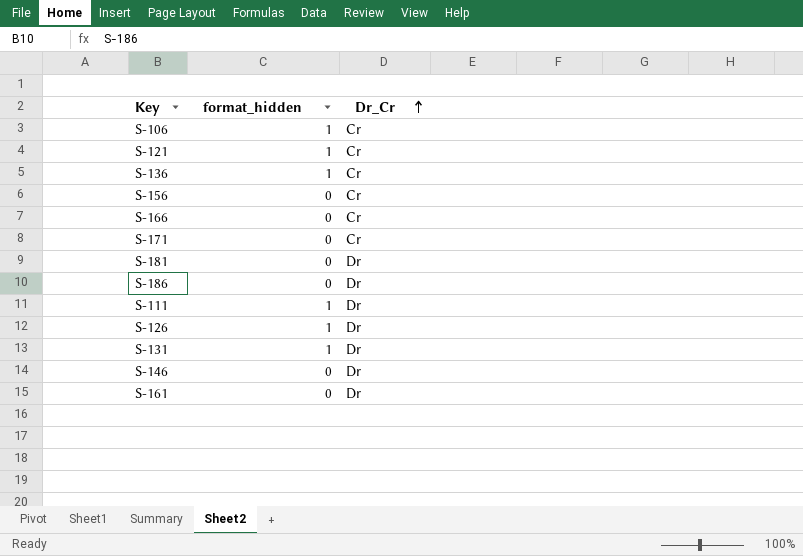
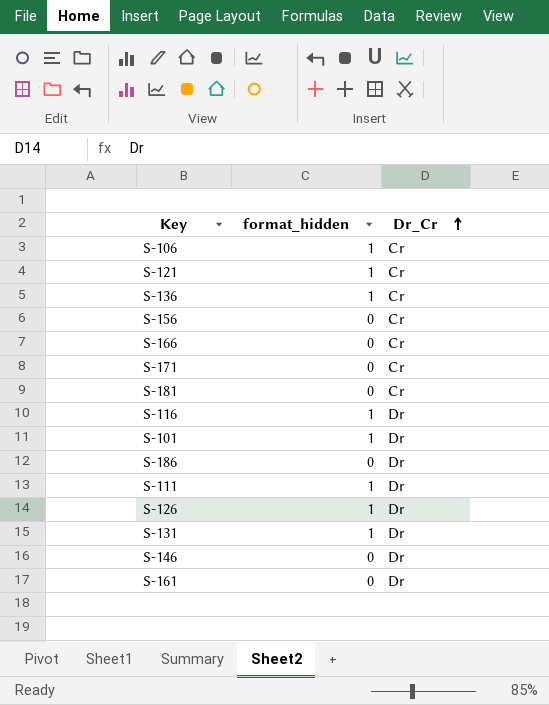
S-181 | Dr_Cr: Dr -> Cr
row S-116: none -> 1 | Dr
row S-101: none -> 1 | Dr

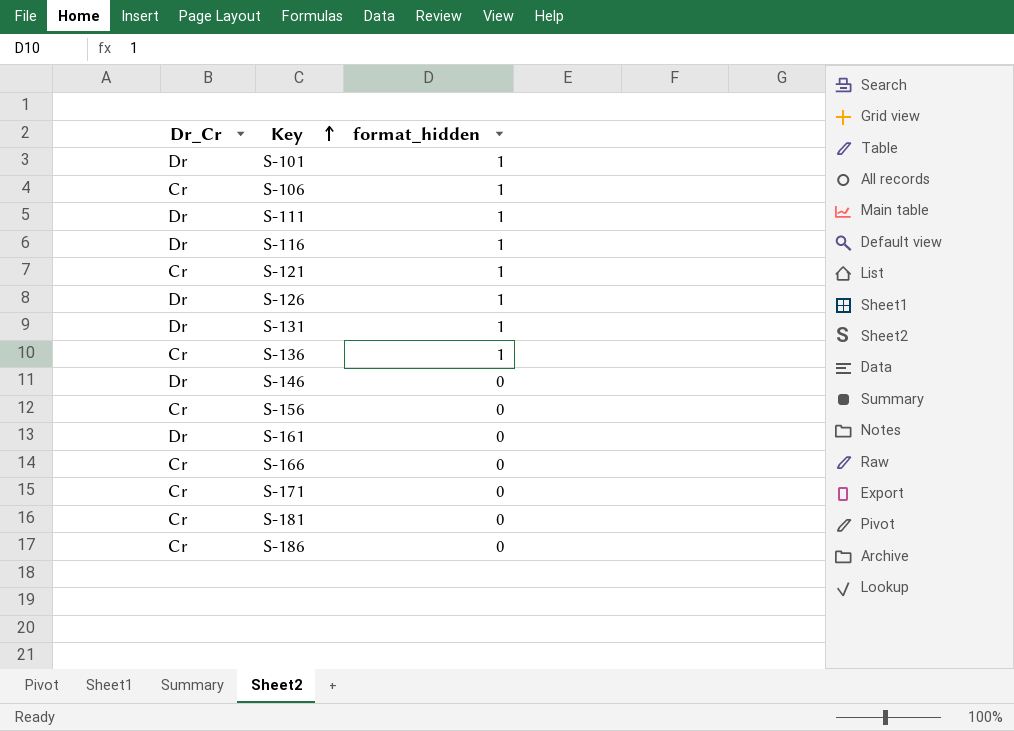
row order: Dr_Cr ascending -> Key ascending
column Dr_Cr | position: 3 -> 1
S-186 | Dr_Cr: Dr -> Cr

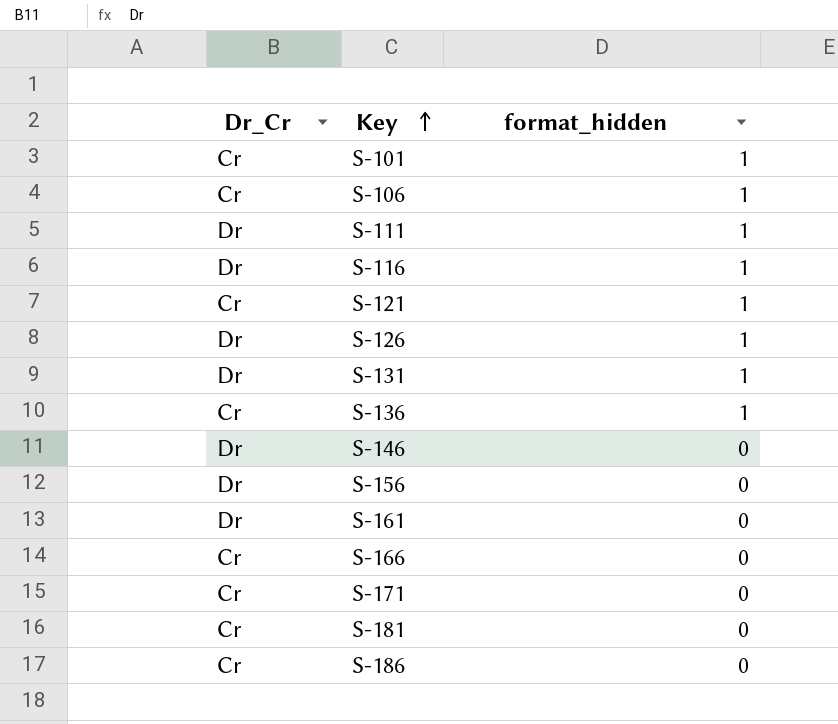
S-101 | Dr_Cr: Dr -> Cr
S-156 | Dr_Cr: Cr -> Dr

